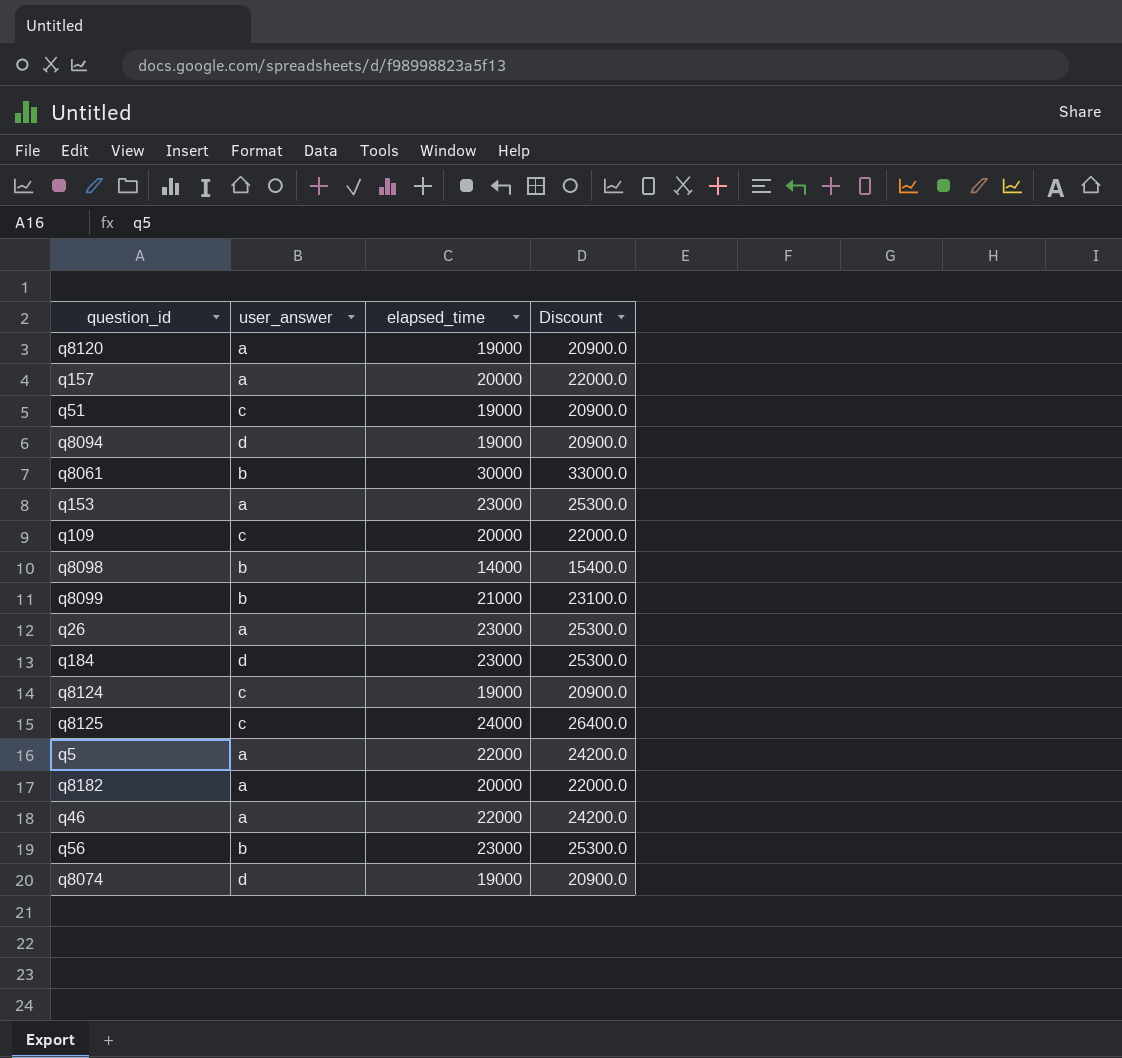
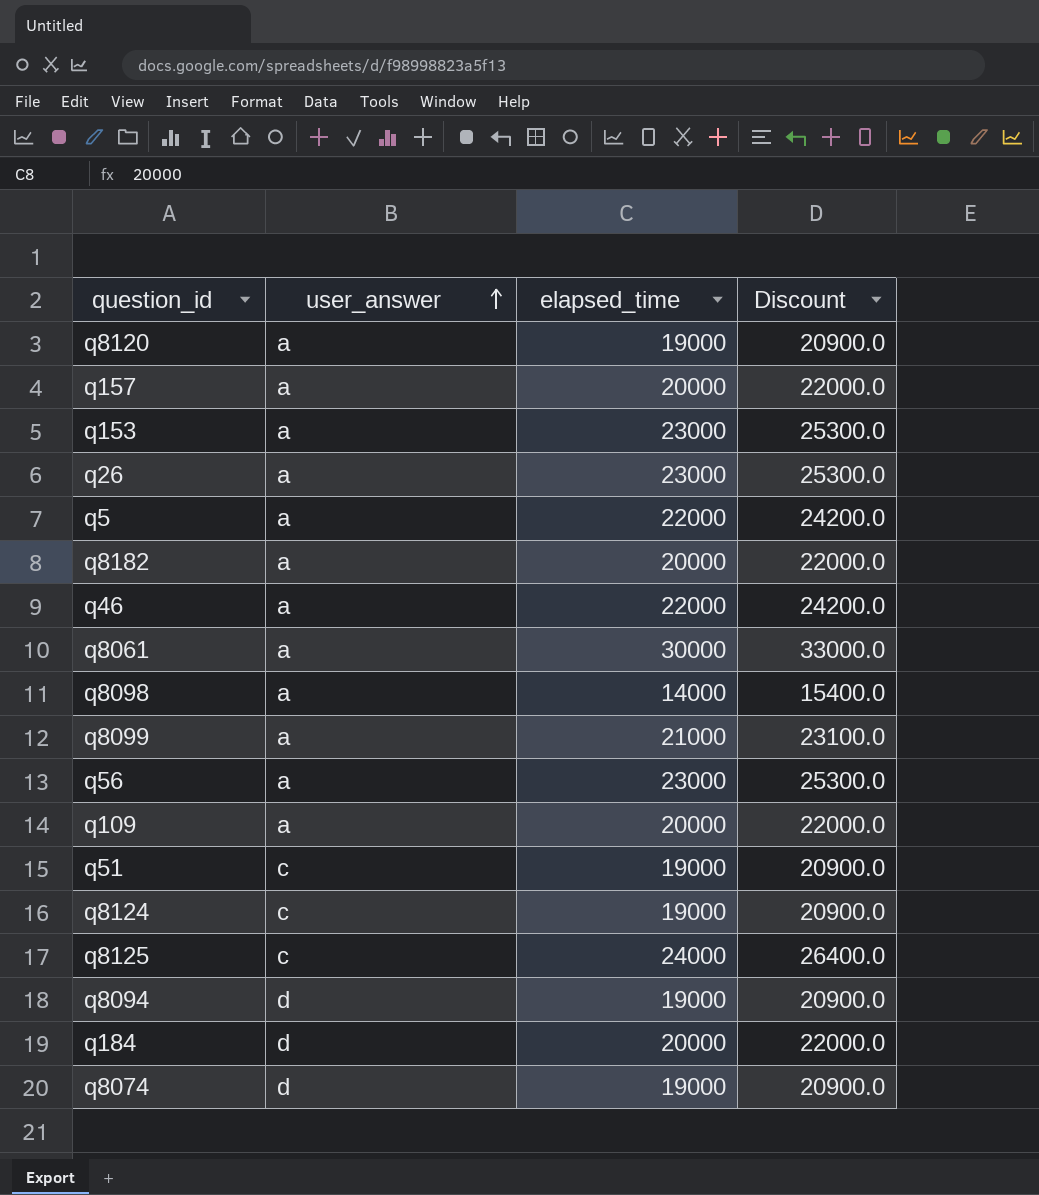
row order: none -> user_answer ascending
q8061 | user_answer: b -> a
q8098 | user_answer: b -> a
q8099 | user_answer: b -> a
q56 | user_answer: b -> a
q109 | user_answer: c -> a
q184 | elapsed_time: 23000 -> 20000
q184 | Discount: 25300.0 -> 22000.0

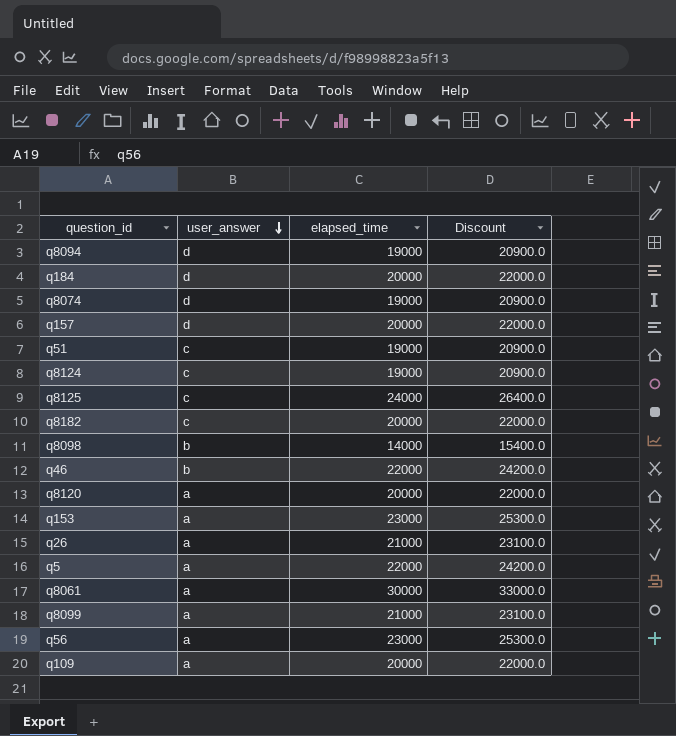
row order: user_answer ascending -> user_answer descending
q157 | user_answer: a -> d
q8182 | user_answer: a -> c
q8098 | user_answer: a -> b
q46 | user_answer: a -> b
q8120 | elapsed_time: 19000 -> 20000
q8120 | Discount: 20900.0 -> 22000.0
q26 | elapsed_time: 23000 -> 21000
q26 | Discount: 25300.0 -> 23100.0

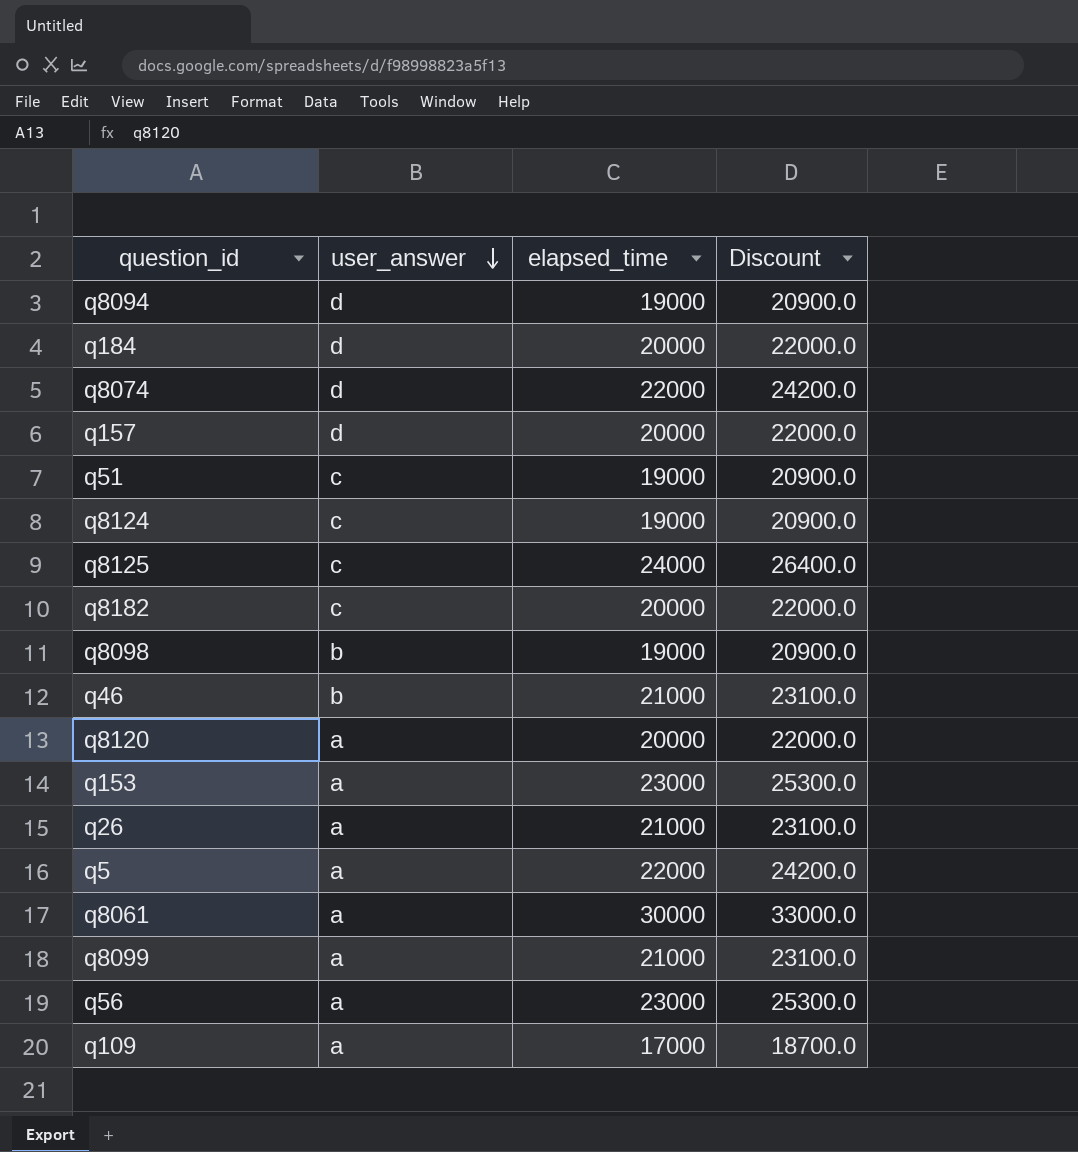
q8074 | elapsed_time: 19000 -> 22000
q8074 | Discount: 20900.0 -> 24200.0
q8098 | elapsed_time: 14000 -> 19000
q8098 | Discount: 15400.0 -> 20900.0
q46 | elapsed_time: 22000 -> 21000
q46 | Discount: 24200.0 -> 23100.0
q109 | elapsed_time: 20000 -> 17000
q109 | Discount: 22000.0 -> 18700.0

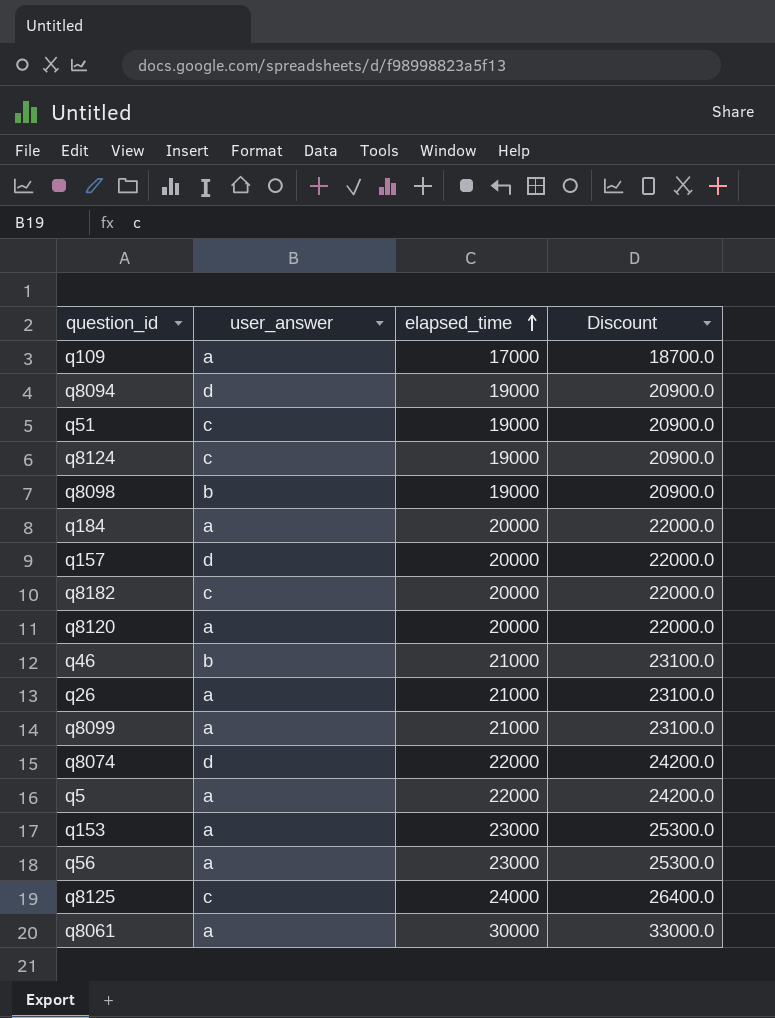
row order: user_answer descending -> elapsed_time ascending
q184 | user_answer: d -> a

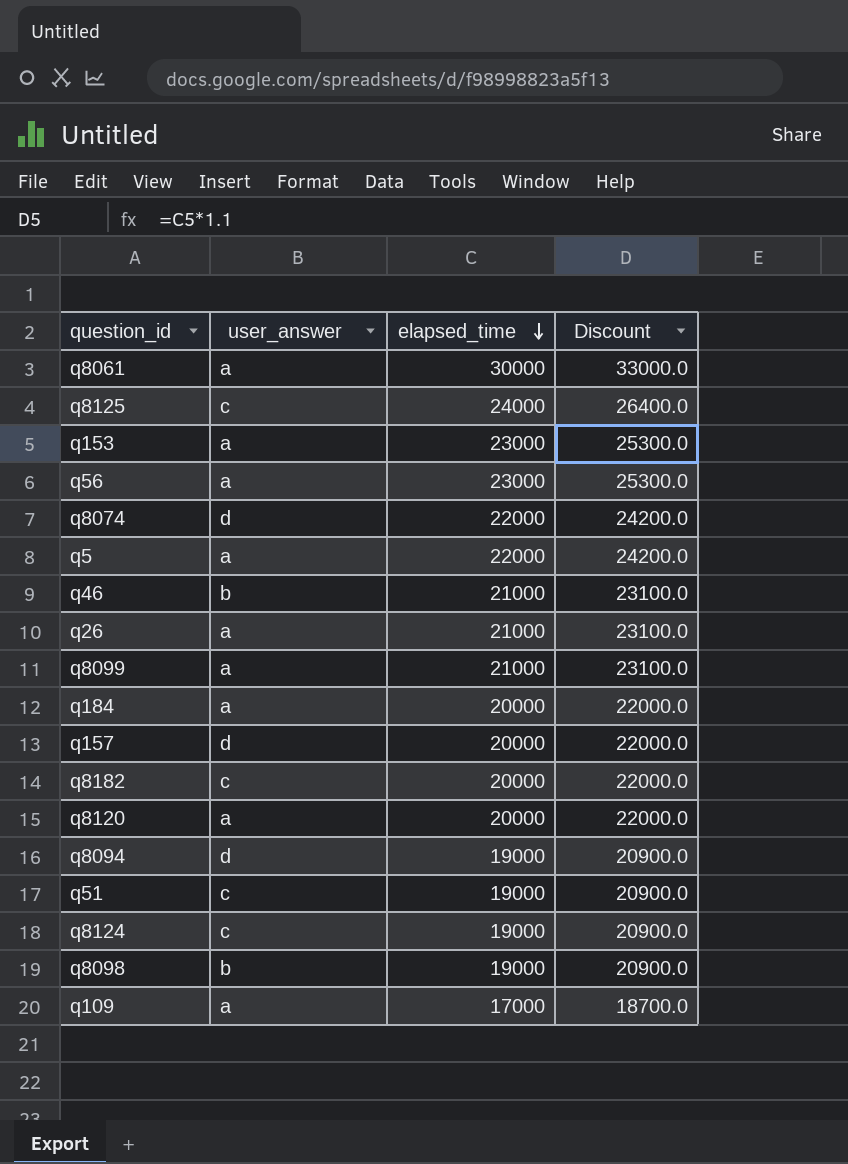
row order: elapsed_time ascending -> elapsed_time descending

